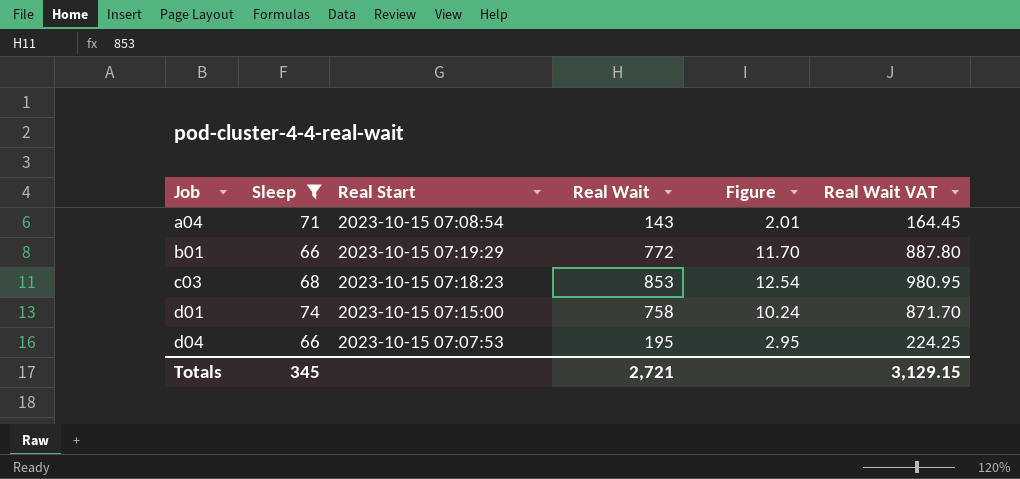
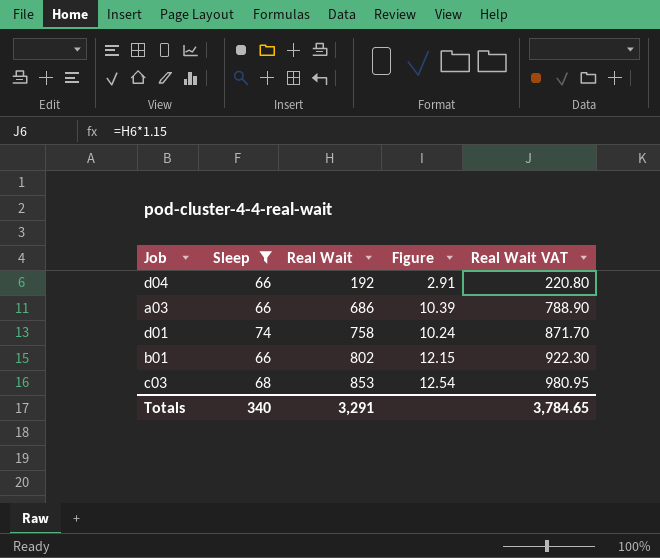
row order: Job ascending -> Real Wait ascending
column Real Start | position: 3 -> none
row a04: 71 | 2023-10-15 07:08:54 | 143 | 2.01 | 164.45 -> none
d04 | Real Wait: 195 -> 192
d04 | Figure: 2.95 -> 2.91
d04 | Real Wait VAT: 224.25 -> 220.80
row a03: none -> 66 | 686 | 10.39 | 788.90
b01 | Real Wait: 772 -> 802
b01 | Figure: 11.70 -> 12.15
b01 | Real Wait VAT: 887.80 -> 922.30
Totals | Sleep: 345 -> 340
Totals | Real Wait: 2,721 -> 3,291
Totals | Real Wait VAT: 3,129.15 -> 3,784.65

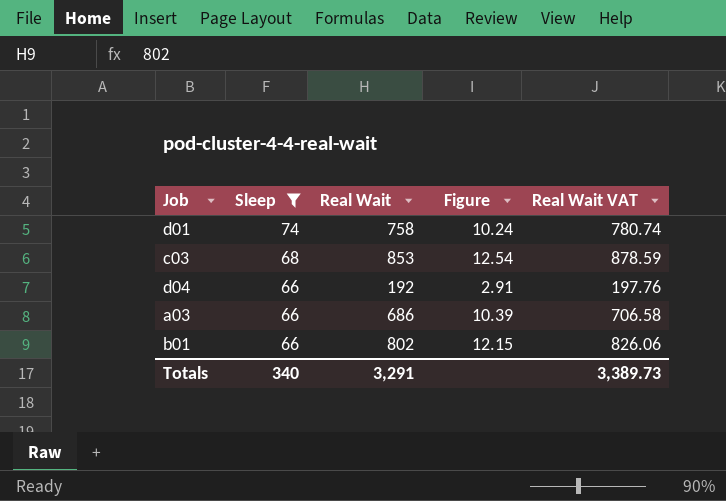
row order: Real Wait ascending -> Sleep descending
column Real Wait VAT | formula: [Real Wait] * 1.15 -> [Real Wait] * 1.03
Totals | Real Wait VAT: 3,784.65 -> 3,389.73

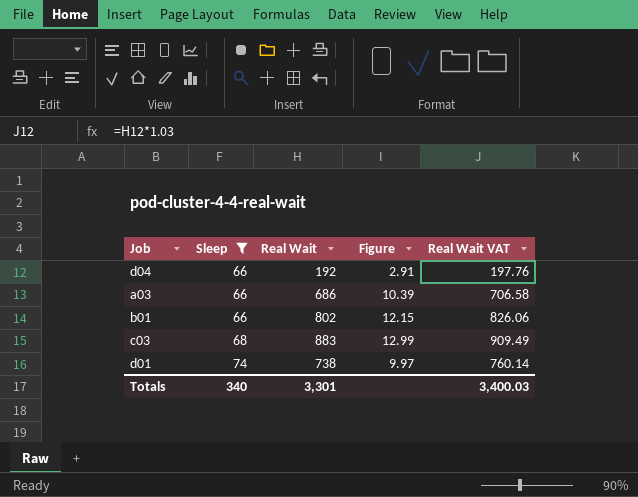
row order: Sleep descending -> Sleep ascending
c03 | Real Wait: 853 -> 883
c03 | Figure: 12.54 -> 12.99
c03 | Real Wait VAT: 878.59 -> 909.49
d01 | Real Wait: 758 -> 738
d01 | Figure: 10.24 -> 9.97
d01 | Real Wait VAT: 780.74 -> 760.14
Totals | Real Wait: 3,291 -> 3,301
Totals | Real Wait VAT: 3,389.73 -> 3,400.03

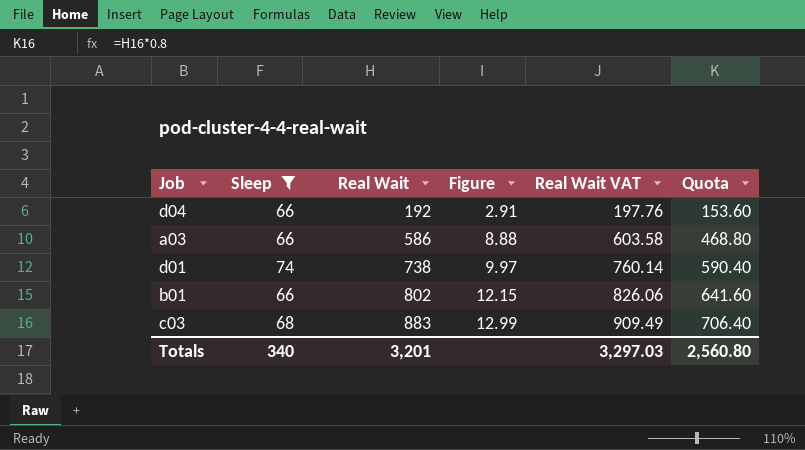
row order: Sleep ascending -> Real Wait ascending
column Quota | formula: none -> [Real Wait] * 0.8
a03 | Real Wait: 686 -> 586
a03 | Figure: 10.39 -> 8.88
a03 | Real Wait VAT: 706.58 -> 603.58
Totals | Real Wait: 3,301 -> 3,201
Totals | Real Wait VAT: 3,400.03 -> 3,297.03

